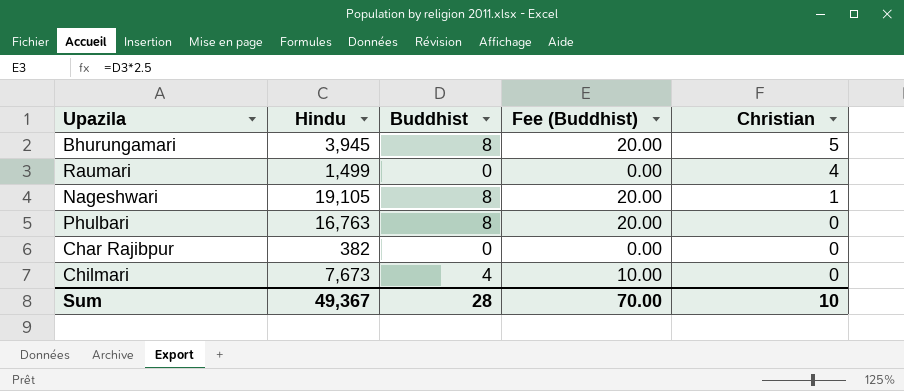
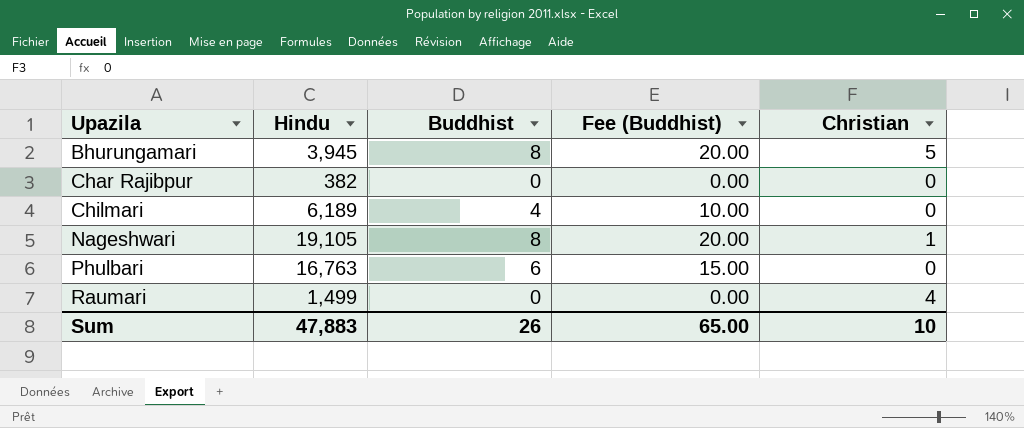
row order: Christian descending -> Upazila ascending
Chilmari | Hindu: 7,673 -> 6,189
Phulbari | Buddhist: 8 -> 6
Phulbari | Fee (Buddhist): 20.00 -> 15.00
Sum | Hindu: 49,367 -> 47,883
Sum | Buddhist: 28 -> 26
Sum | Fee (Buddhist): 70.00 -> 65.00

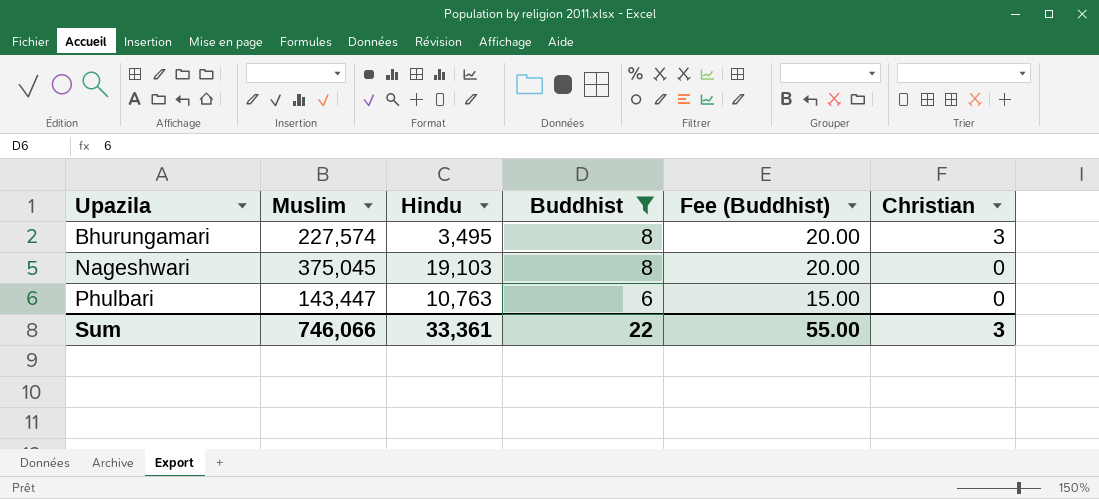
filter: none -> Buddhist >= 6
column Muslim | position: none -> 2
Bhurungamari | Hindu: 3,945 -> 3,495
Bhurungamari | Christian: 5 -> 3
Nageshwari | Hindu: 19,105 -> 19,103
Nageshwari | Christian: 1 -> 0
Phulbari | Hindu: 16,763 -> 10,763
Sum | Hindu: 47,883 -> 33,361
Sum | Buddhist: 26 -> 22
Sum | Fee (Buddhist): 65.00 -> 55.00
Sum | Christian: 10 -> 3

